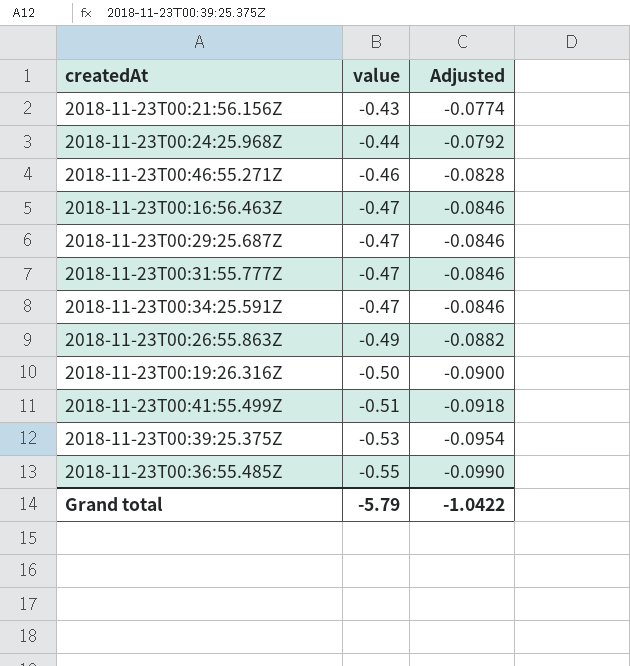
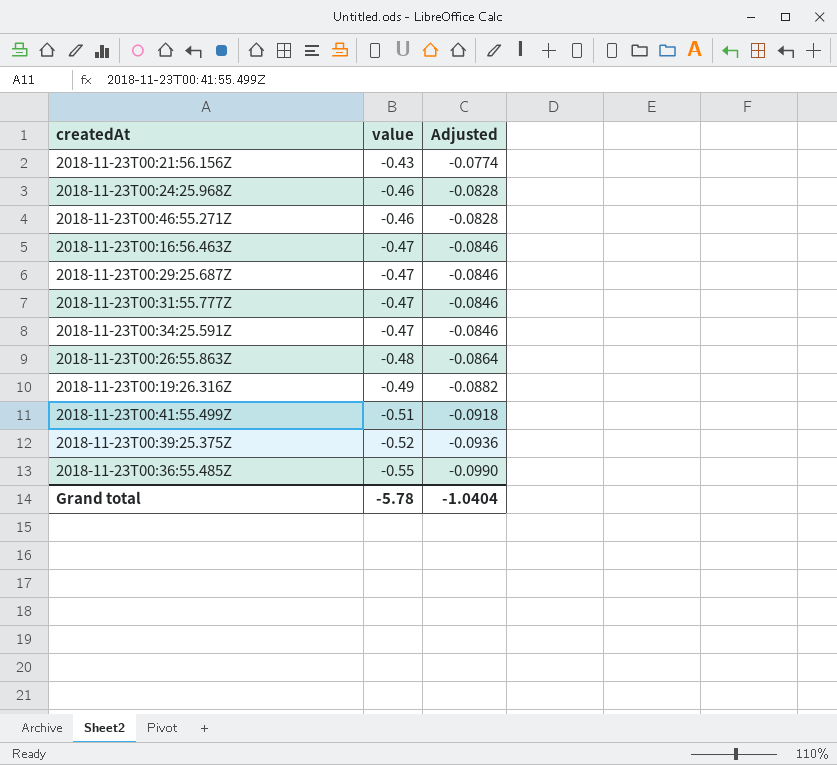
2018-11-23T00:24:25.968Z | value: -0.44 -> -0.46
2018-11-23T00:24:25.968Z | Adjusted: -0.0792 -> -0.0828
2018-11-23T00:26:55.863Z | value: -0.49 -> -0.48
2018-11-23T00:26:55.863Z | Adjusted: -0.0882 -> -0.0864
2018-11-23T00:19:26.316Z | value: -0.50 -> -0.49
2018-11-23T00:19:26.316Z | Adjusted: -0.0900 -> -0.0882
2018-11-23T00:39:25.375Z | value: -0.53 -> -0.52
2018-11-23T00:39:25.375Z | Adjusted: -0.0954 -> -0.0936
Grand total | value: -5.79 -> -5.78
Grand total | Adjusted: -1.0422 -> -1.0404

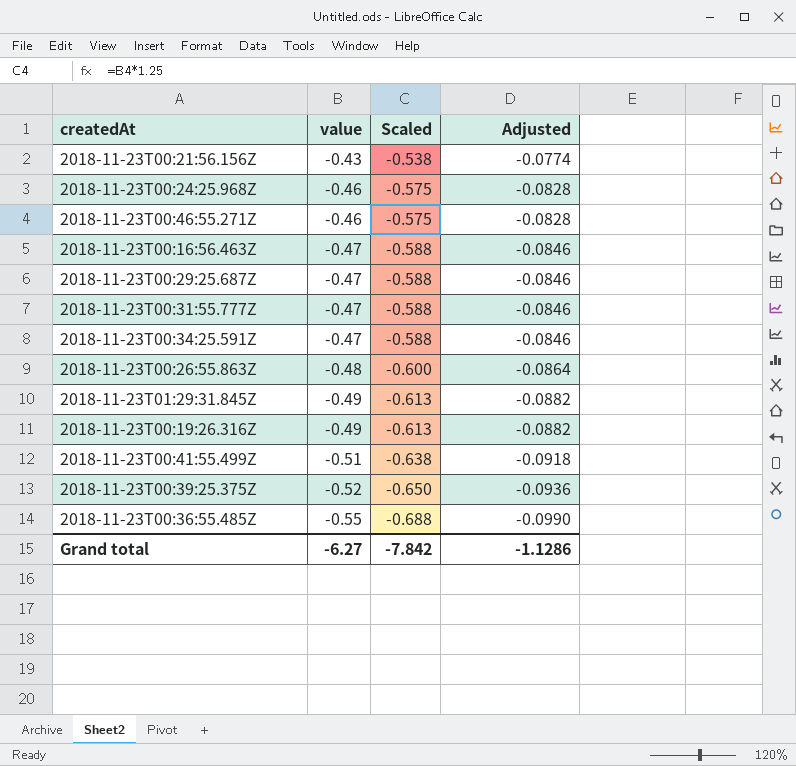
column Scaled | formula: none -> [value] * 1.25
row 2018-11-23T01:29:31.845Z: none -> -0.49 | -0.613 | -0.0882
Grand total | value: -5.78 -> -6.27
Grand total | Adjusted: -1.0404 -> -1.1286

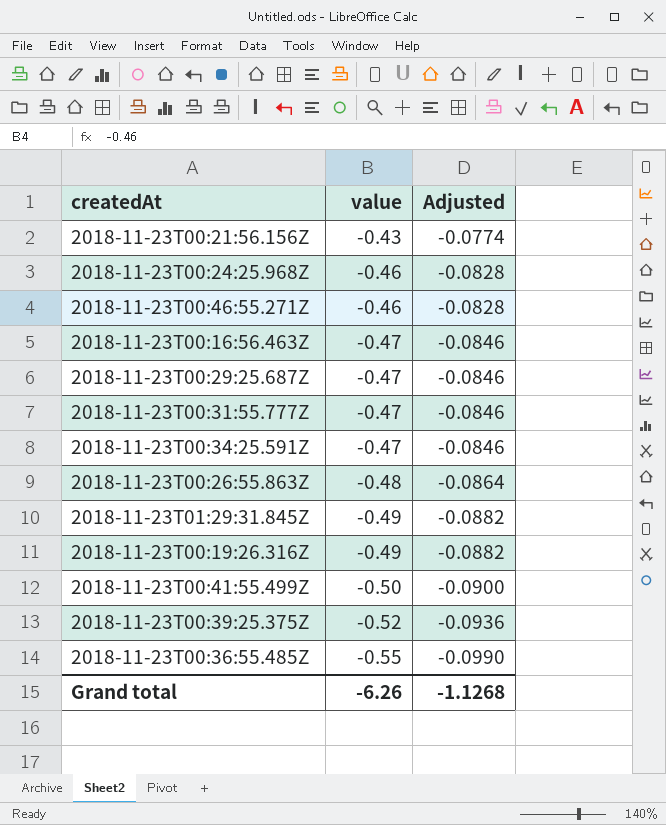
column Scaled | formula: [value] * 1.25 -> none
2018-11-23T00:41:55.499Z | value: -0.51 -> -0.50
2018-11-23T00:41:55.499Z | Adjusted: -0.0918 -> -0.0900
Grand total | value: -6.27 -> -6.26
Grand total | Adjusted: -1.1286 -> -1.1268

